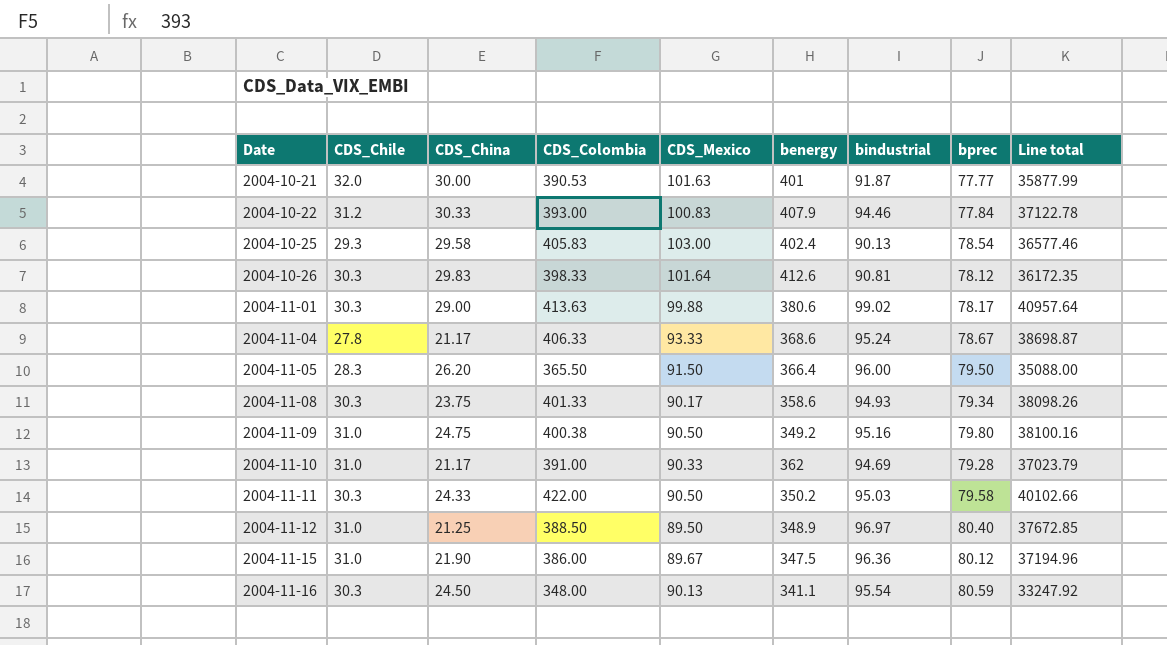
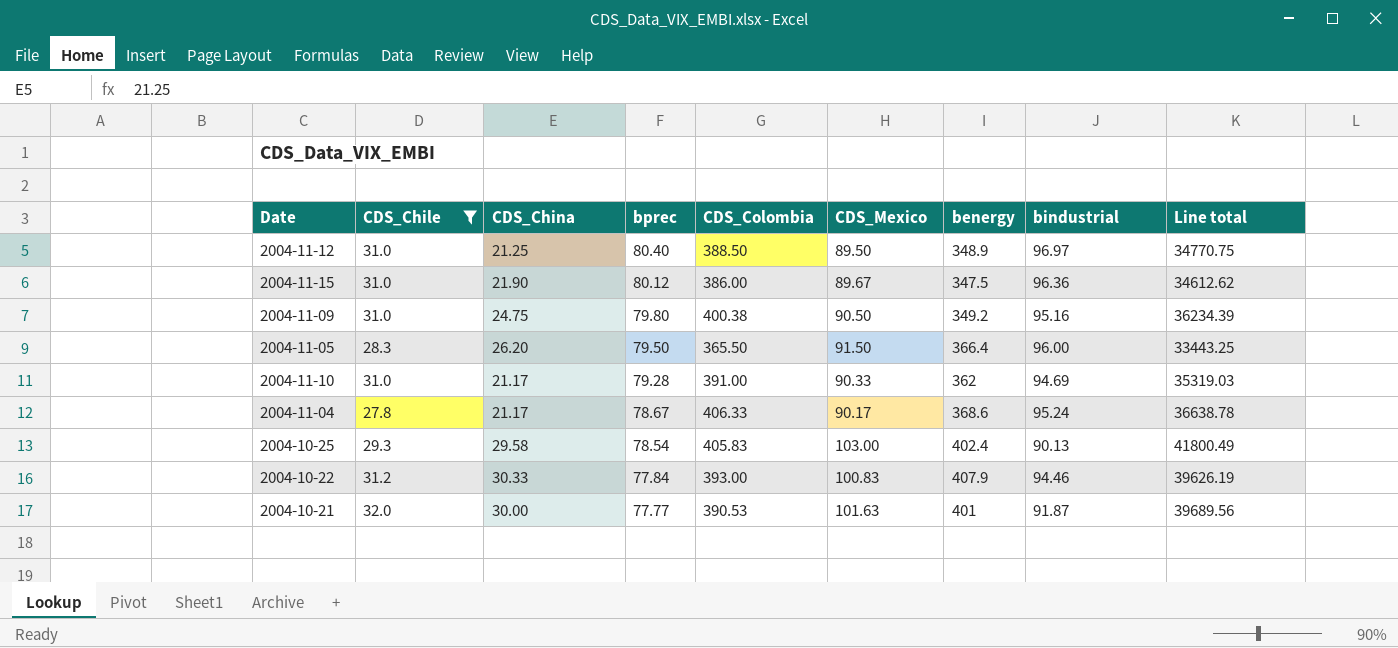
filter: none -> CDS_Chile != 30.3
row order: Date ascending -> bprec descending
column bprec | position: 8 -> 4
column Line total | formula: [CDS_Colombia] * [bindustrial] -> [CDS_Colombia] * [CDS_Mexico]
2004-11-04 | CDS_Mexico: 93.33 -> 90.17

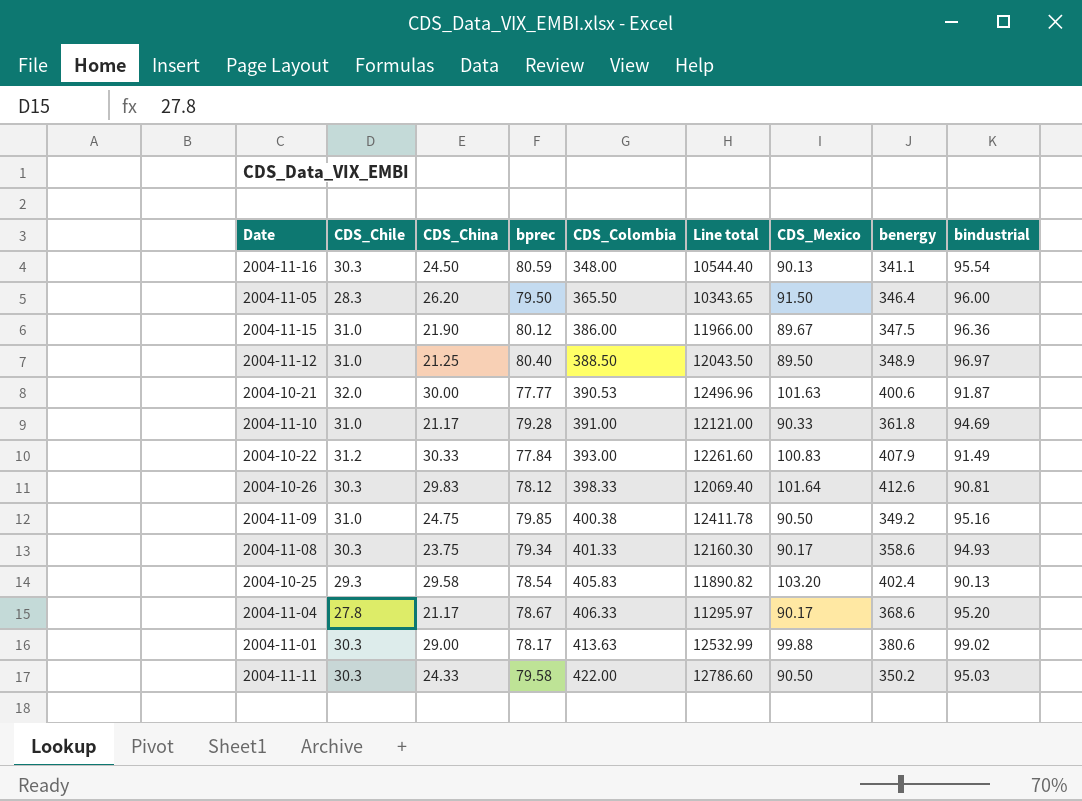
filter: CDS_Chile != 30.3 -> none
row order: bprec descending -> CDS_Colombia ascending
column Line total | formula: [CDS_Colombia] * [CDS_Mexico] -> [CDS_Chile] * [CDS_Colombia]
column Line total | position: 9 -> 6
2004-11-05 | benergy: 366.4 -> 346.4
2004-10-21 | benergy: 401 -> 400.6
2004-11-10 | benergy: 362 -> 361.8
2004-10-22 | bindustrial: 94.46 -> 91.49
2004-11-09 | bprec: 79.80 -> 79.85
2004-10-25 | CDS_Mexico: 103.00 -> 103.20
2004-11-04 | bindustrial: 95.24 -> 95.20

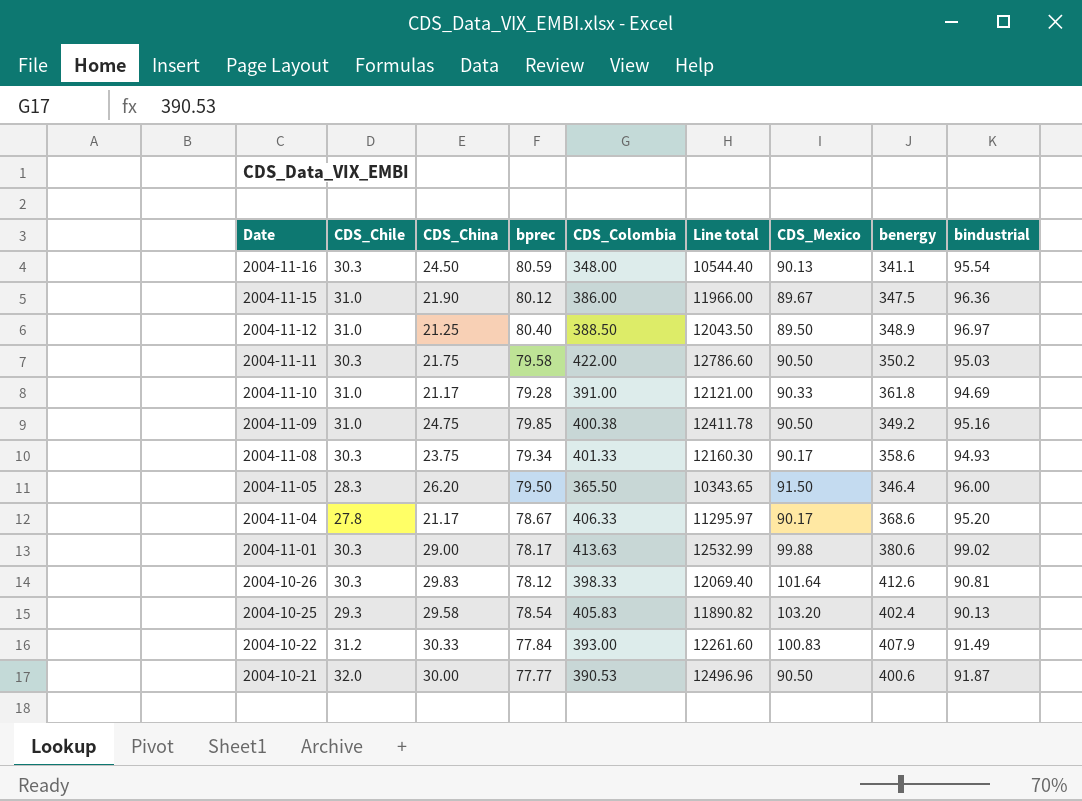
row order: CDS_Colombia ascending -> Date descending
2004-11-11 | CDS_China: 24.33 -> 21.75
2004-10-21 | CDS_Mexico: 101.63 -> 90.50

